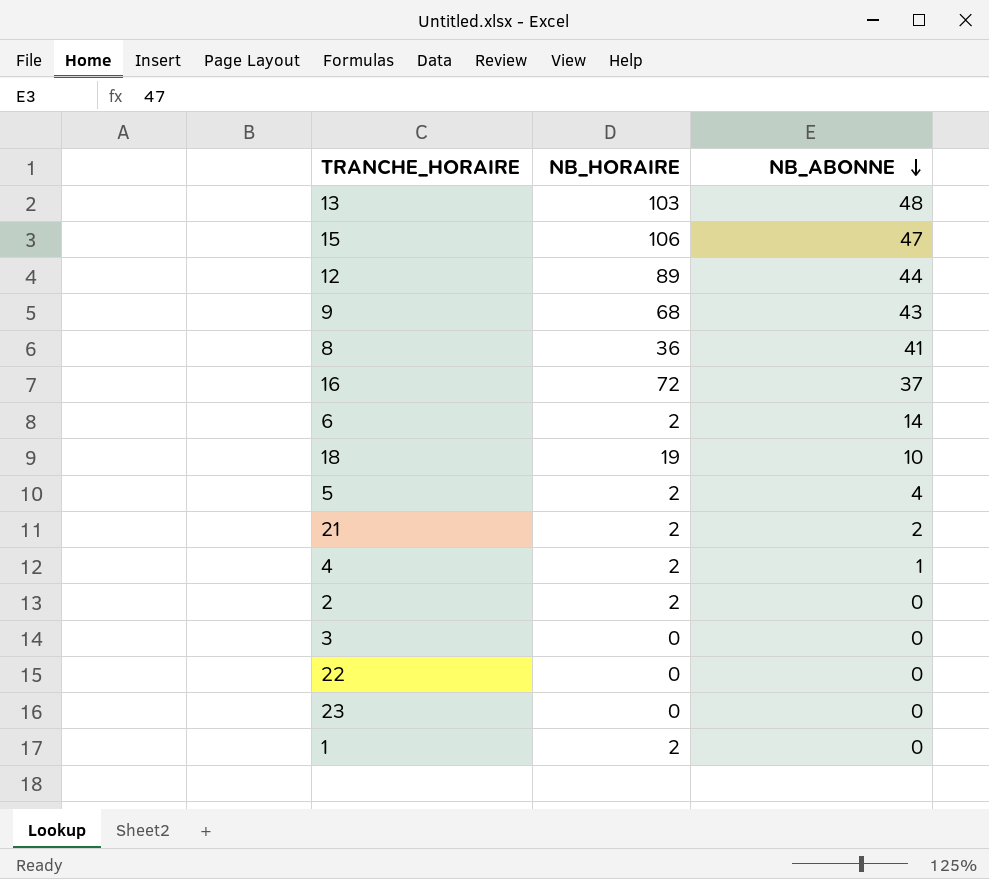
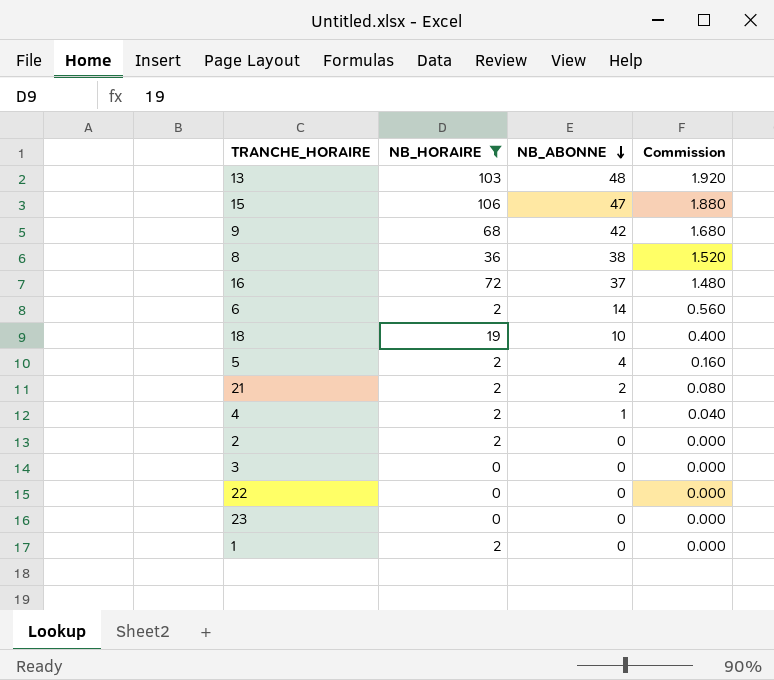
filter: none -> NB_HORAIRE != 89
column Commission | formula: none -> [NB_ABONNE] * 0.04
9 | NB_ABONNE: 43 -> 42
8 | NB_ABONNE: 41 -> 38

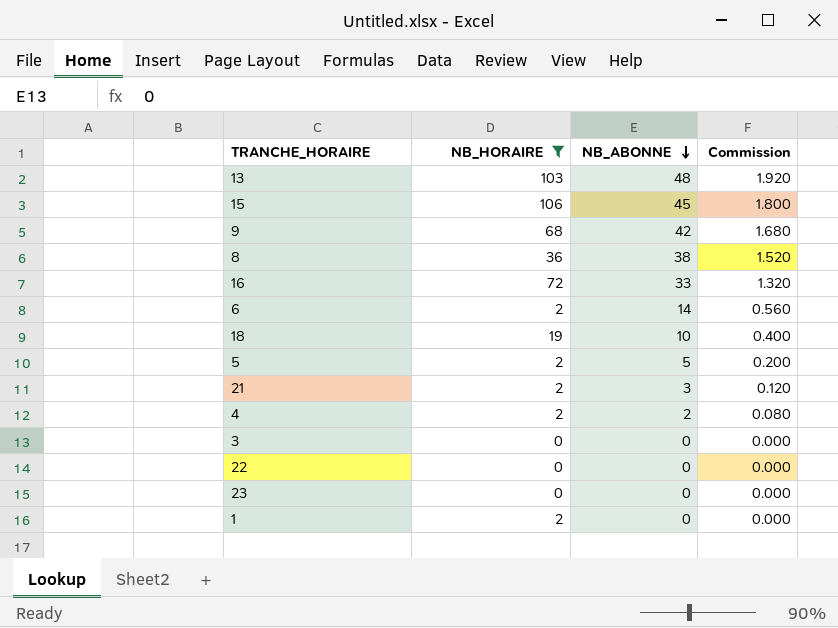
row 2: 2 | 0 | 0.000 -> none
15 | NB_ABONNE: 47 -> 45
15 | Commission: 1.880 -> 1.800
16 | NB_ABONNE: 37 -> 33
16 | Commission: 1.480 -> 1.320
5 | NB_ABONNE: 4 -> 5
5 | Commission: 0.160 -> 0.200
21 | NB_ABONNE: 2 -> 3
21 | Commission: 0.080 -> 0.120
4 | NB_ABONNE: 1 -> 2
4 | Commission: 0.040 -> 0.080

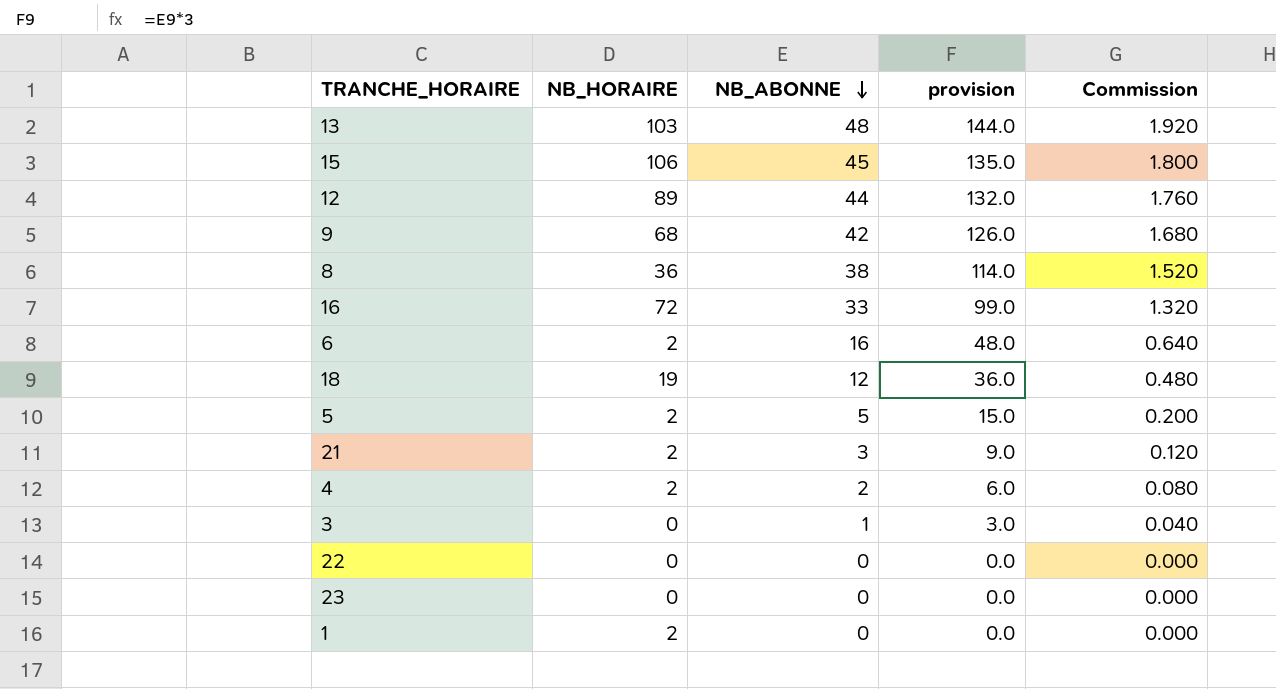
filter: NB_HORAIRE != 89 -> none
column provision | formula: none -> [NB_ABONNE] * 3
6 | NB_ABONNE: 14 -> 16
6 | Commission: 0.560 -> 0.640
18 | NB_ABONNE: 10 -> 12
18 | Commission: 0.400 -> 0.480
3 | NB_ABONNE: 0 -> 1
3 | Commission: 0.000 -> 0.040

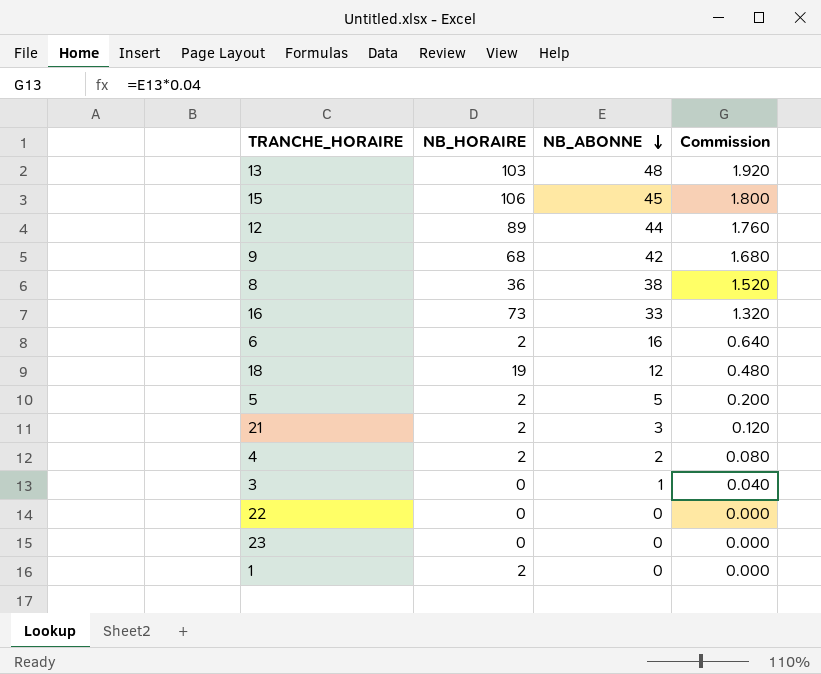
column provision | formula: [NB_ABONNE] * 3 -> none
16 | NB_HORAIRE: 72 -> 73

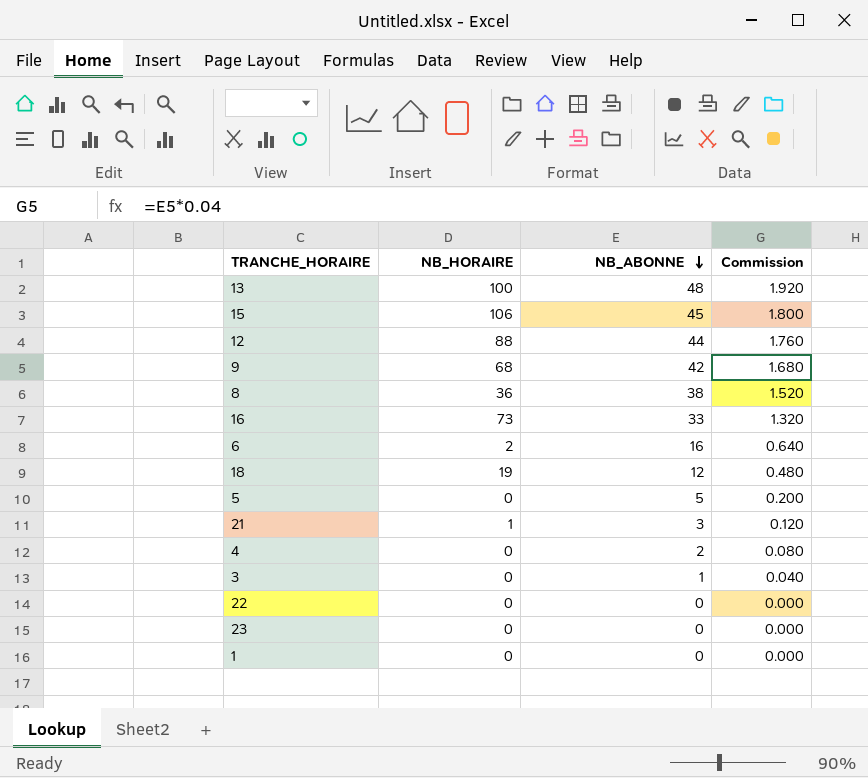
13 | NB_HORAIRE: 103 -> 100
12 | NB_HORAIRE: 89 -> 88
5 | NB_HORAIRE: 2 -> 0
21 | NB_HORAIRE: 2 -> 1
4 | NB_HORAIRE: 2 -> 0
1 | NB_HORAIRE: 2 -> 0

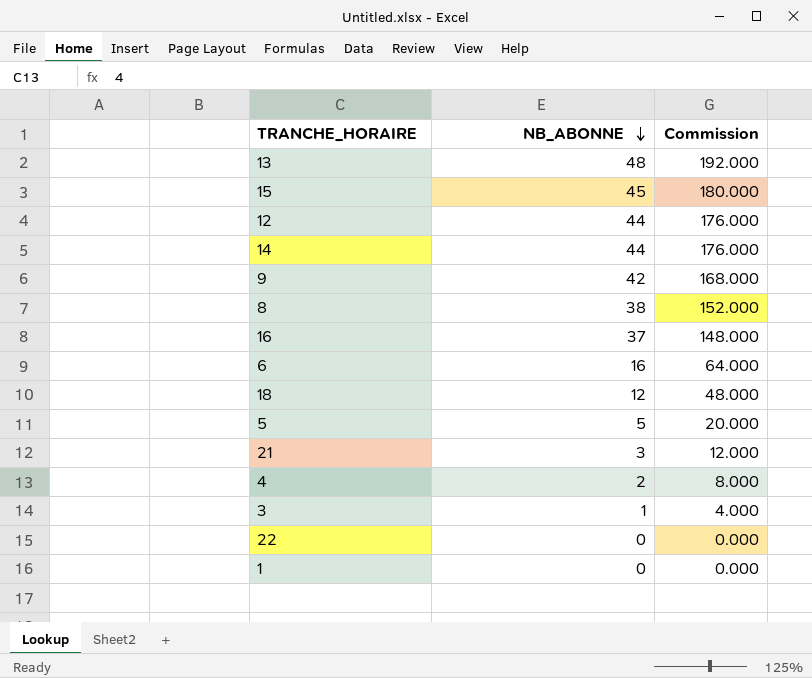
column NB_HORAIRE | position: 2 -> none
column Commission | formula: [NB_ABONNE] * 0.04 -> [NB_ABONNE] * 4
row 23: 0 | 0 | 0.000 -> none
row 14: none -> 44 | 176.000
16 | NB_ABONNE: 33 -> 37

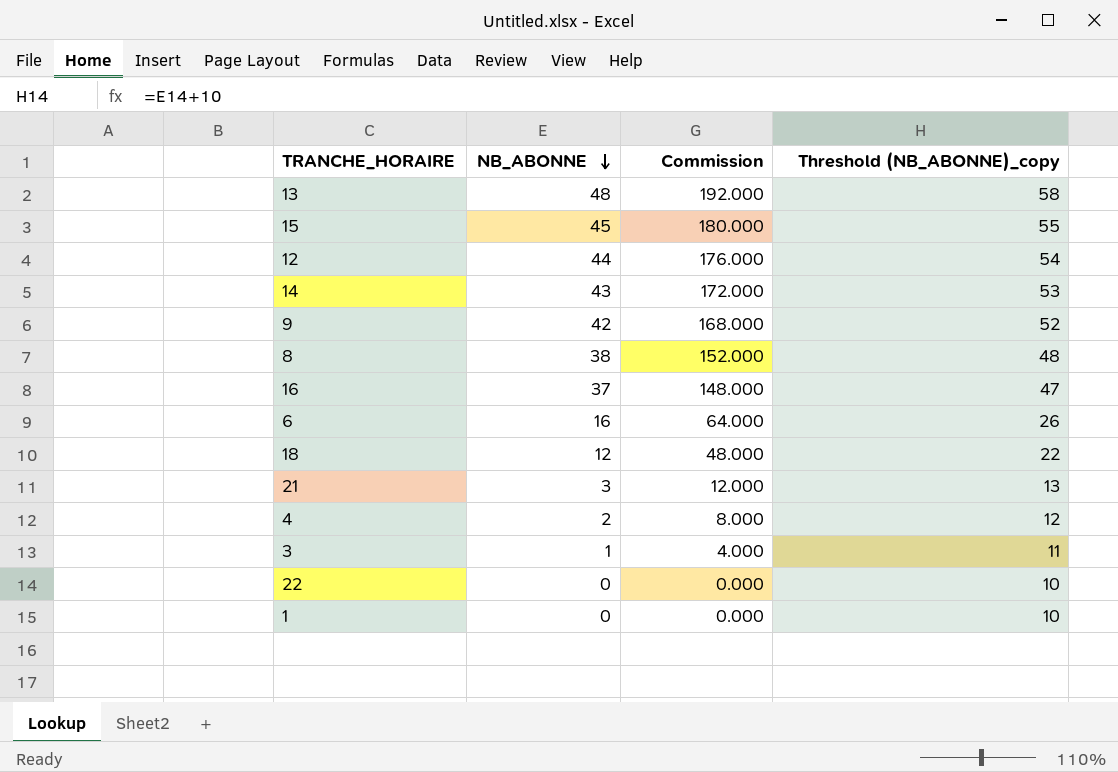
column Threshold (NB_ABONNE)_copy | formula: none -> [NB_ABONNE] + 10
row 5: 5 | 20.000 -> none
14 | NB_ABONNE: 44 -> 43
14 | Commission: 176.000 -> 172.000

